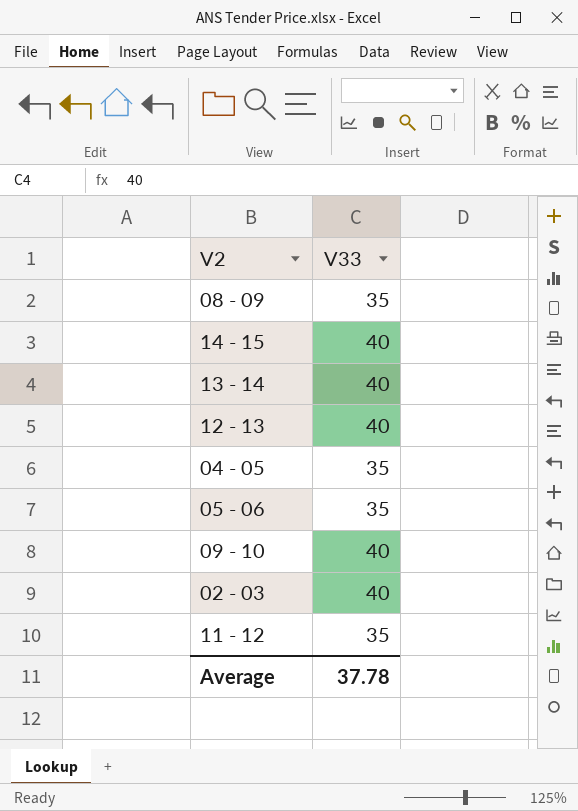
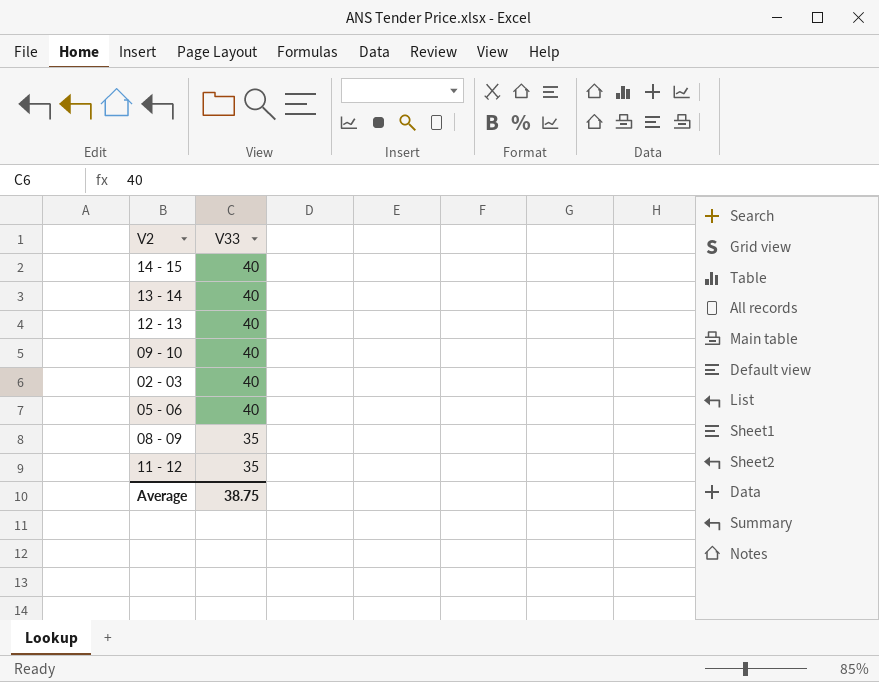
row order: none -> V33 descending
row 04 - 05: 35 -> none
05 - 06 | V33: 35 -> 40
Average | V33: 37.78 -> 38.75

